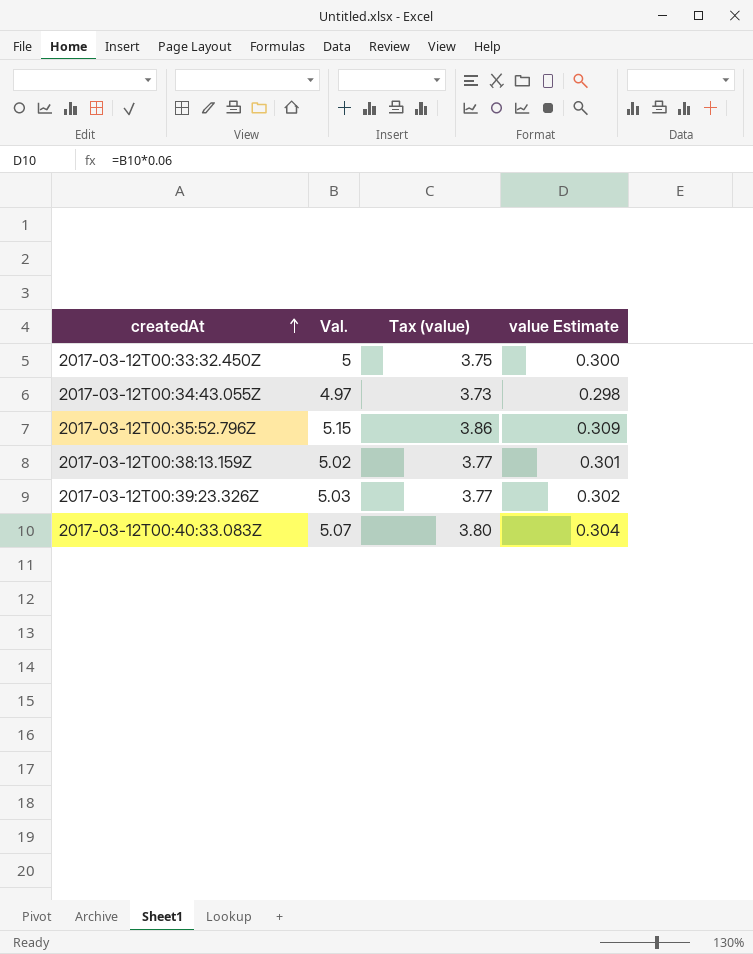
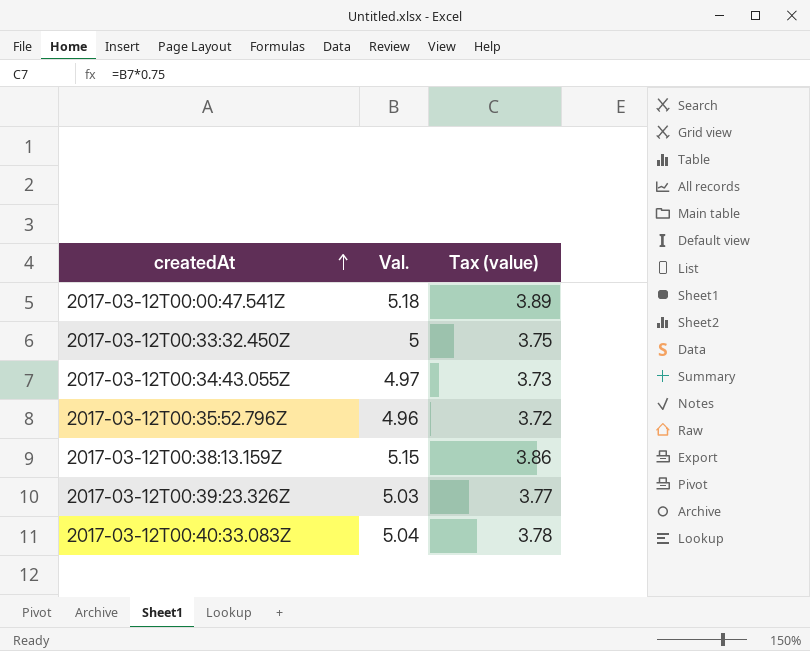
column value Estimate | formula: [Val.] * 0.06 -> none
row 2017-03-12T00:00:47.541Z: none -> 5.18 | 3.89
2017-03-12T00:35:52.796Z | Val.: 5.15 -> 4.96
2017-03-12T00:35:52.796Z | Tax (value): 3.86 -> 3.72
2017-03-12T00:38:13.159Z | Val.: 5.02 -> 5.15
2017-03-12T00:38:13.159Z | Tax (value): 3.77 -> 3.86
2017-03-12T00:40:33.083Z | Val.: 5.07 -> 5.04
2017-03-12T00:40:33.083Z | Tax (value): 3.80 -> 3.78

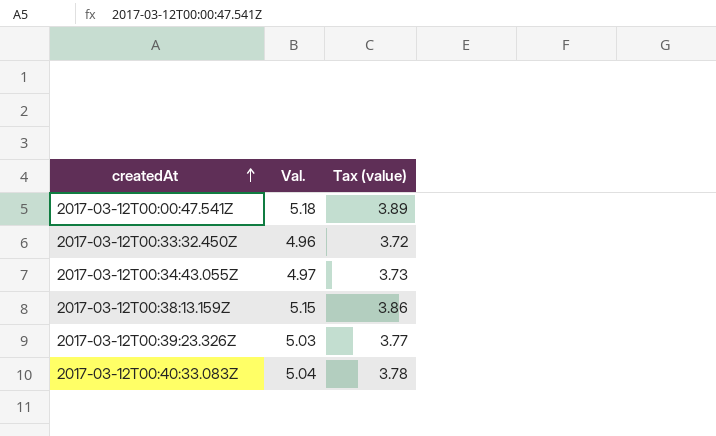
row 2017-03-12T00:35:52.796Z: 4.96 | 3.72 -> none
2017-03-12T00:33:32.450Z | Val.: 5 -> 4.96
2017-03-12T00:33:32.450Z | Tax (value): 3.75 -> 3.72

